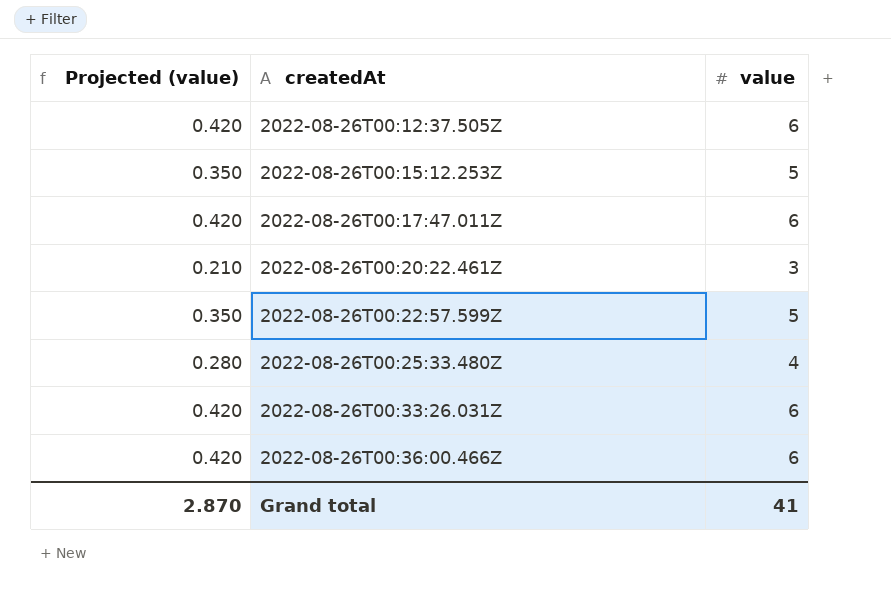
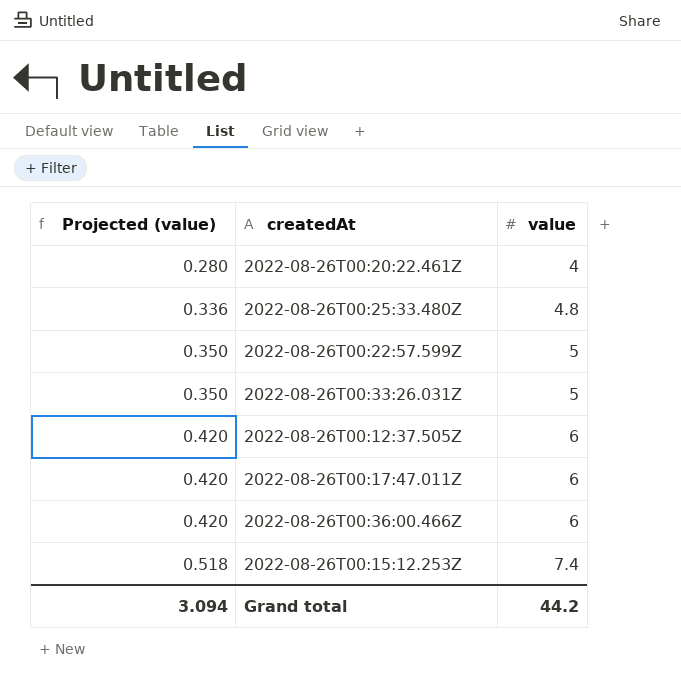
row order: createdAt ascending -> Projected (value) ascending
2022-08-26T00:20:22.461Z | Projected (value): 0.210 -> 0.280
2022-08-26T00:20:22.461Z | value: 3 -> 4
2022-08-26T00:25:33.480Z | Projected (value): 0.280 -> 0.336
2022-08-26T00:25:33.480Z | value: 4 -> 4.8
2022-08-26T00:33:26.031Z | Projected (value): 0.420 -> 0.350
2022-08-26T00:33:26.031Z | value: 6 -> 5
2022-08-26T00:15:12.253Z | Projected (value): 0.350 -> 0.518
2022-08-26T00:15:12.253Z | value: 5 -> 7.4
Grand total | Projected (value): 2.870 -> 3.094
Grand total | value: 41 -> 44.2

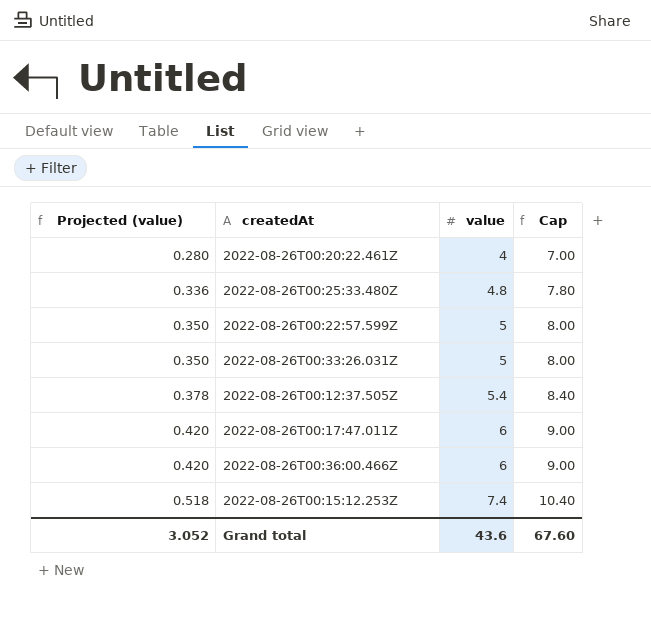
column Cap | formula: none -> [value] + 3
2022-08-26T00:12:37.505Z | Projected (value): 0.420 -> 0.378
2022-08-26T00:12:37.505Z | value: 6 -> 5.4
Grand total | Projected (value): 3.094 -> 3.052
Grand total | value: 44.2 -> 43.6

